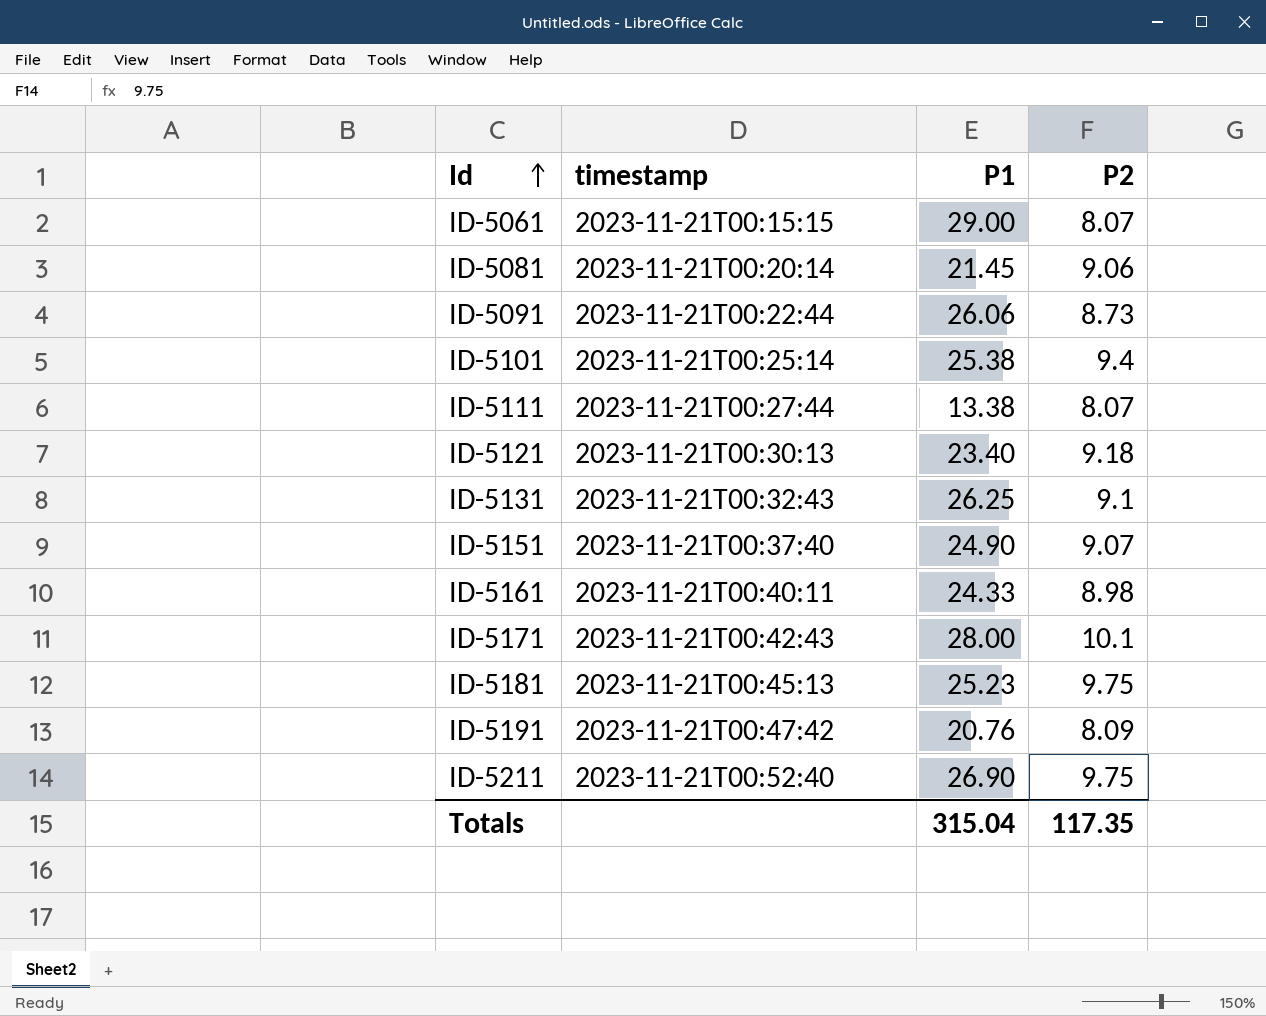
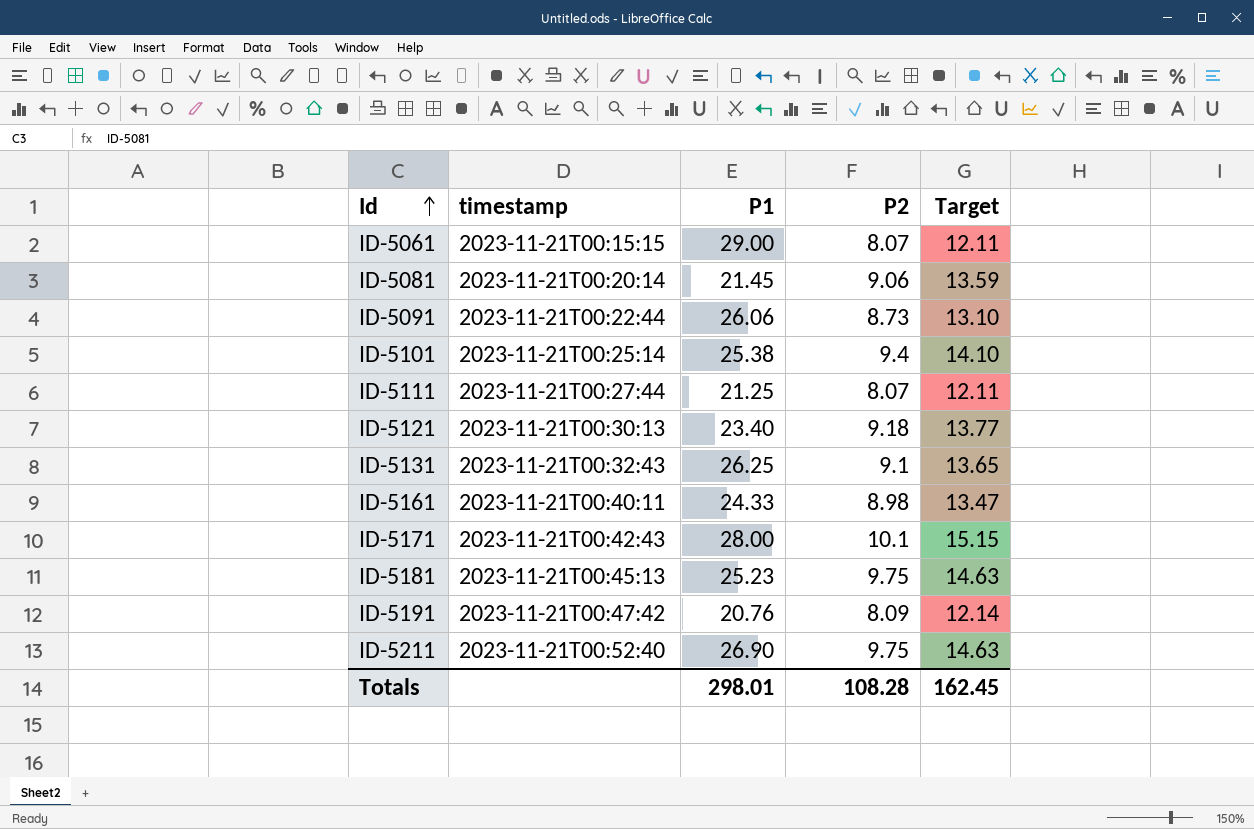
column Target | formula: none -> [P2] * 1.5
row ID-5151: 2023-11-21T00:37:40 | 24.90 | 9.07 -> none
ID-5111 | P1: 13.38 -> 21.25
Totals | P1: 315.04 -> 298.01
Totals | P2: 117.35 -> 108.28

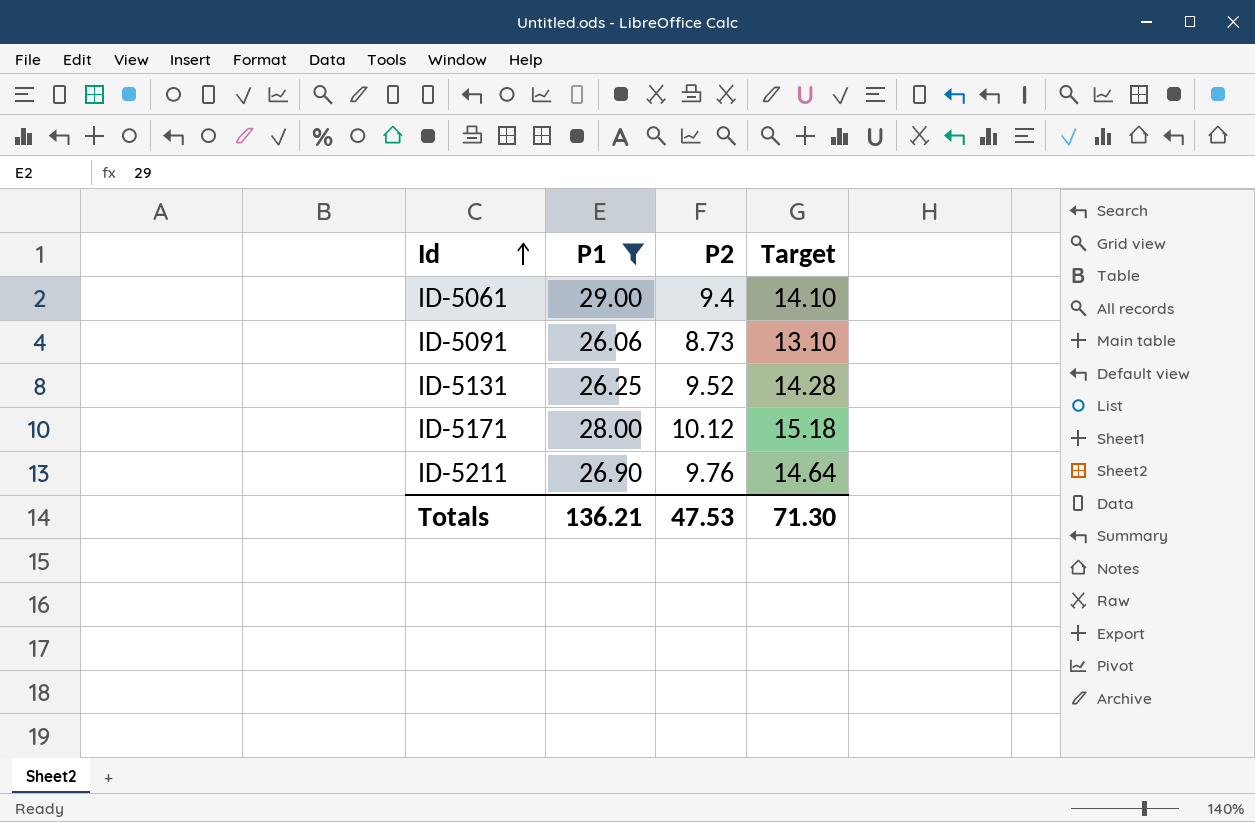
filter: none -> P1 >= 26.06
column timestamp | position: 2 -> none
ID-5061 | P2: 8.07 -> 9.4
ID-5061 | Target: 12.11 -> 14.10
ID-5131 | P2: 9.1 -> 9.52
ID-5131 | Target: 13.65 -> 14.28
ID-5171 | P2: 10.1 -> 10.12
ID-5171 | Target: 15.15 -> 15.18
ID-5211 | P2: 9.75 -> 9.76
ID-5211 | Target: 14.63 -> 14.64
Totals | P1: 298.01 -> 136.21
Totals | P2: 108.28 -> 47.53
Totals | Target: 162.45 -> 71.30

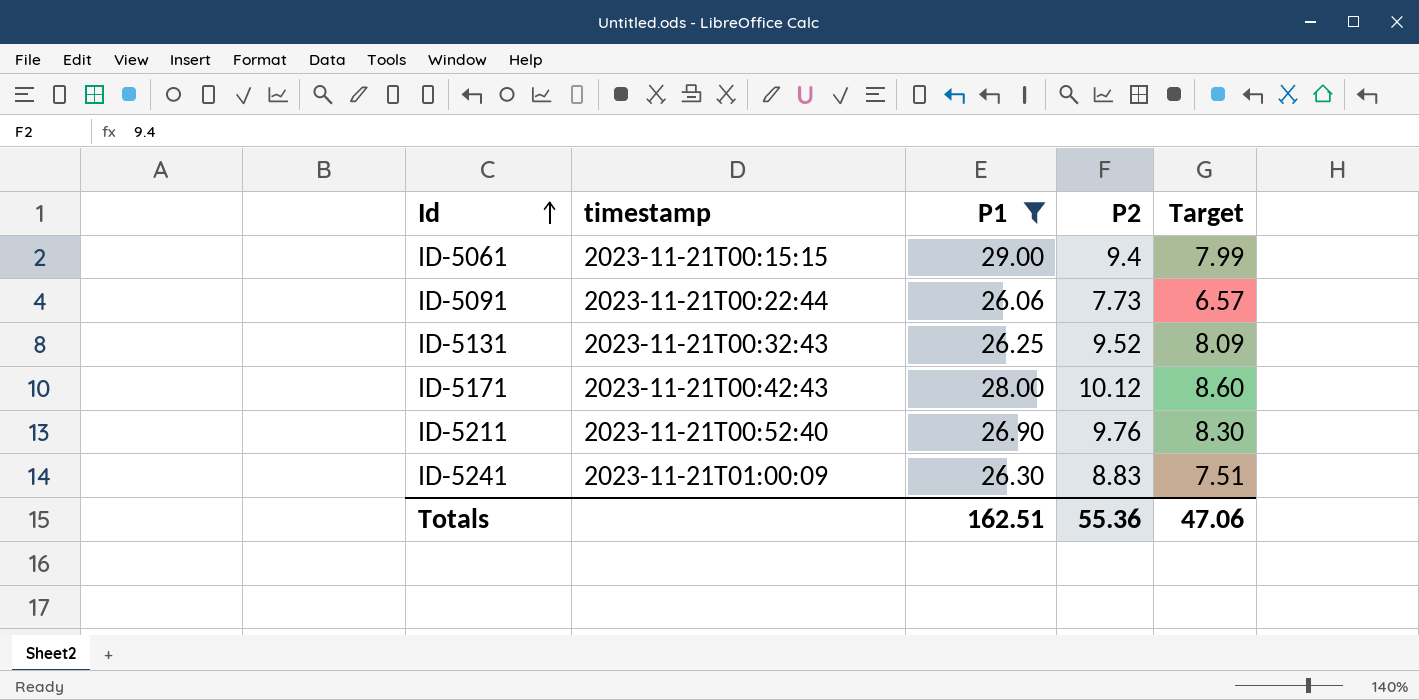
column timestamp | position: none -> 2
column Target | formula: [P2] * 1.5 -> [P2] * 0.85
ID-5091 | P2: 8.73 -> 7.73
row ID-5241: none -> 2023-11-21T01:00:09 | 26.30 | 8.83 | 7.51
Totals | P1: 136.21 -> 162.51
Totals | P2: 47.53 -> 55.36
Totals | Target: 71.30 -> 47.06

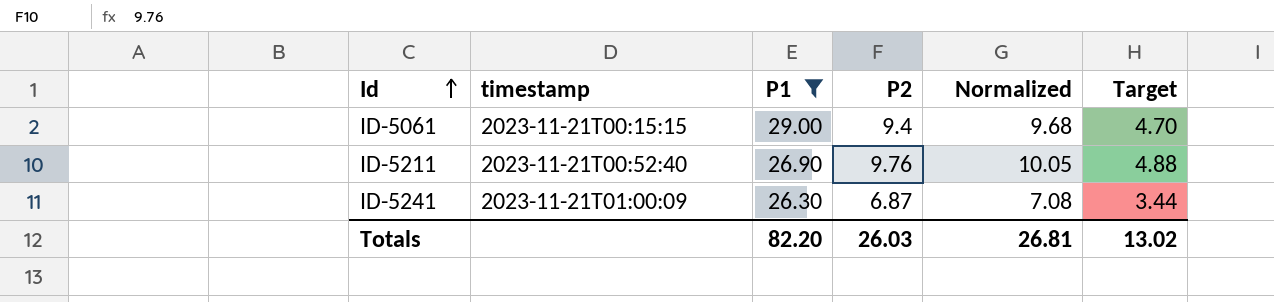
column Normalized | formula: none -> [P2] * 1.03
column Target | formula: [P2] * 0.85 -> [P2] * 0.5
row ID-5091: 2023-11-21T00:22:44 | 26.06 | 7.73 | 6.57 -> none
row ID-5131: 2023-11-21T00:32:43 | 26.25 | 9.52 | 8.09 -> none
row ID-5171: 2023-11-21T00:42:43 | 28.00 | 10.12 | 8.60 -> none
ID-5241 | P2: 8.83 -> 6.87
Totals | P1: 162.51 -> 82.20
Totals | P2: 55.36 -> 26.03
Totals | Target: 47.06 -> 13.02

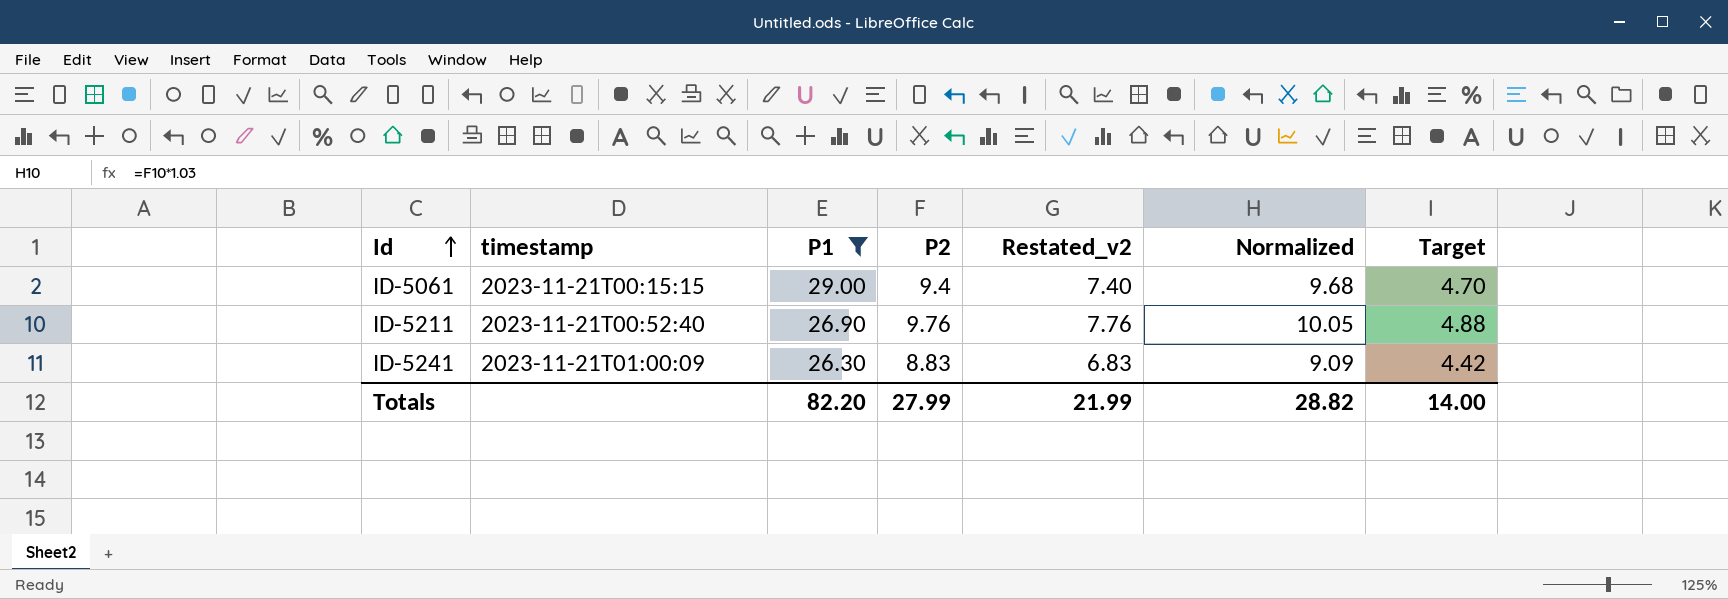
column Restated_v2 | formula: none -> [P2] - 2
ID-5241 | P2: 6.87 -> 8.83
ID-5241 | Normalized: 7.08 -> 9.09
ID-5241 | Target: 3.44 -> 4.42
Totals | P2: 26.03 -> 27.99
Totals | Normalized: 26.81 -> 28.82
Totals | Target: 13.02 -> 14.00

